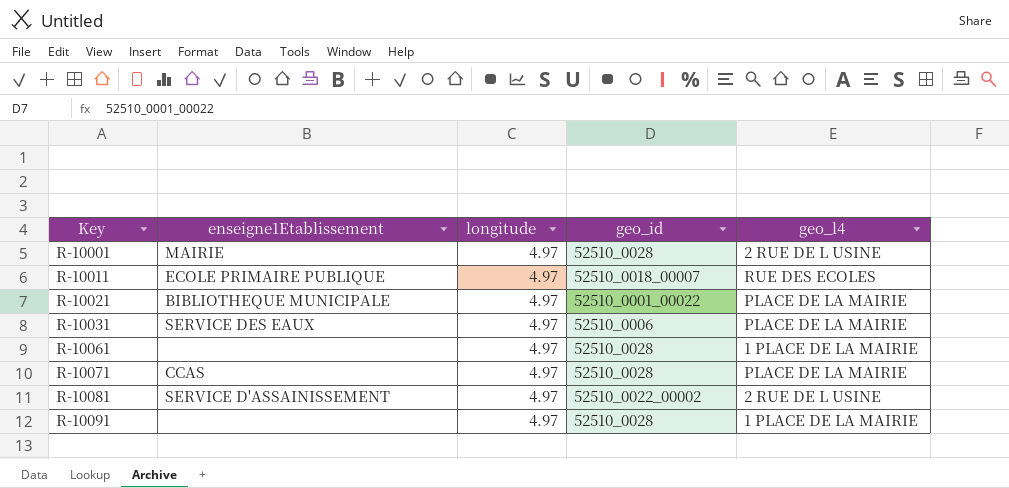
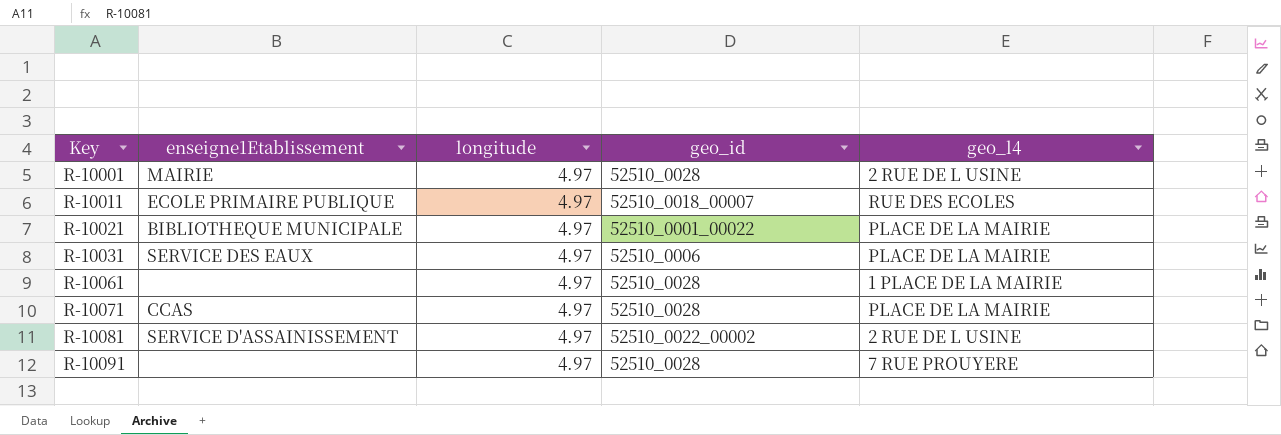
R-10091 | geo_l4: 1 PLACE DE LA MAIRIE -> 7 RUE PROUYERE

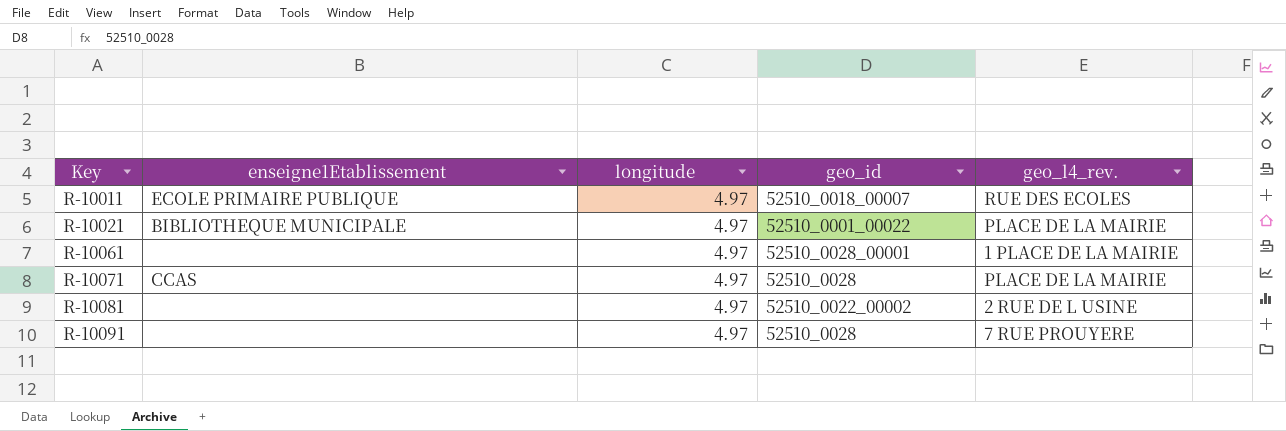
column name: geo_l4 -> geo_l4_rev.
row R-10001: MAIRIE | 4.97 | 52510_0028 | 2 RUE DE L USINE -> none
row R-10031: SERVICE DES EAUX | 4.97 | 52510_0006 | PLACE DE LA MAIRIE -> none
R-10061 | geo_id: 52510_0028 -> 52510_0028_00001
R-10081 | enseigne1Etablissement: SERVICE D'ASSAINISSEMENT -> none

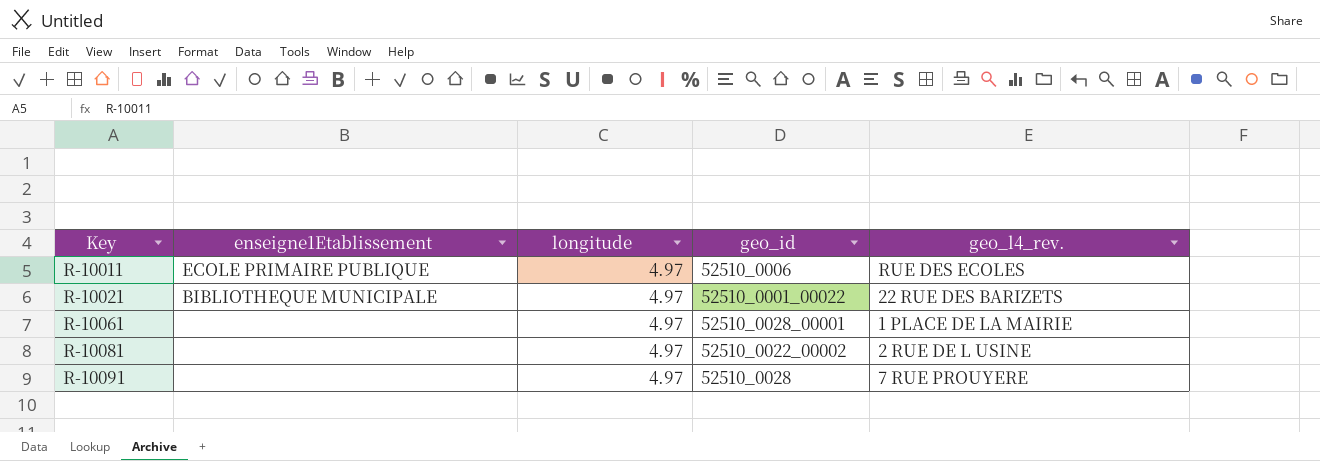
row R-10071: CCAS | 4.97 | 52510_0028 | PLACE DE LA MAIRIE -> none
R-10011 | geo_id: 52510_0018_00007 -> 52510_0006
R-10021 | geo_l4_rev.: PLACE DE LA MAIRIE -> 22 RUE DES BARIZETS

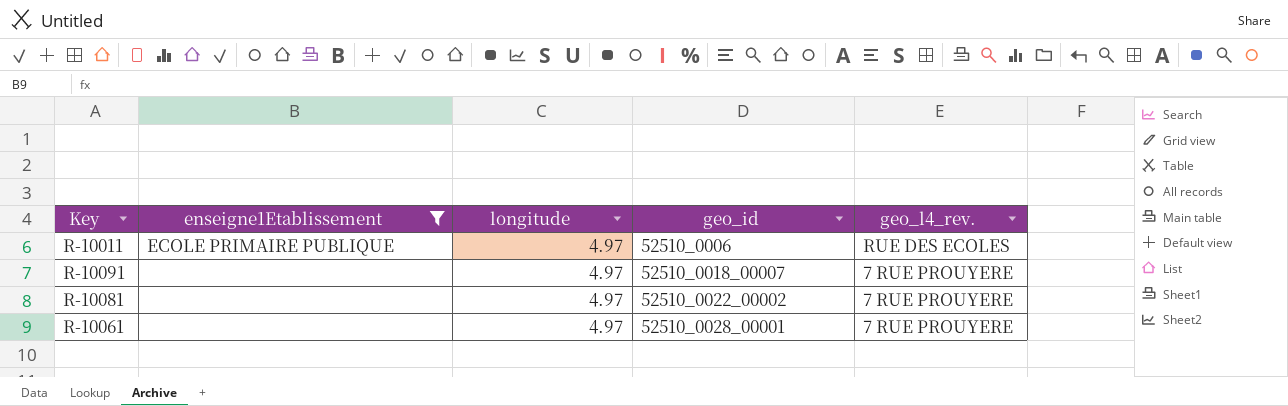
filter: none -> enseigne1Etablissement != BIBLIOTHEQUE MUNICIPALE
row order: Key ascending -> geo_id ascending
R-10091 | geo_id: 52510_0028 -> 52510_0018_00007
R-10081 | geo_l4_rev.: 2 RUE DE L USINE -> 7 RUE PROUYERE
R-10061 | geo_l4_rev.: 1 PLACE DE LA MAIRIE -> 7 RUE PROUYERE

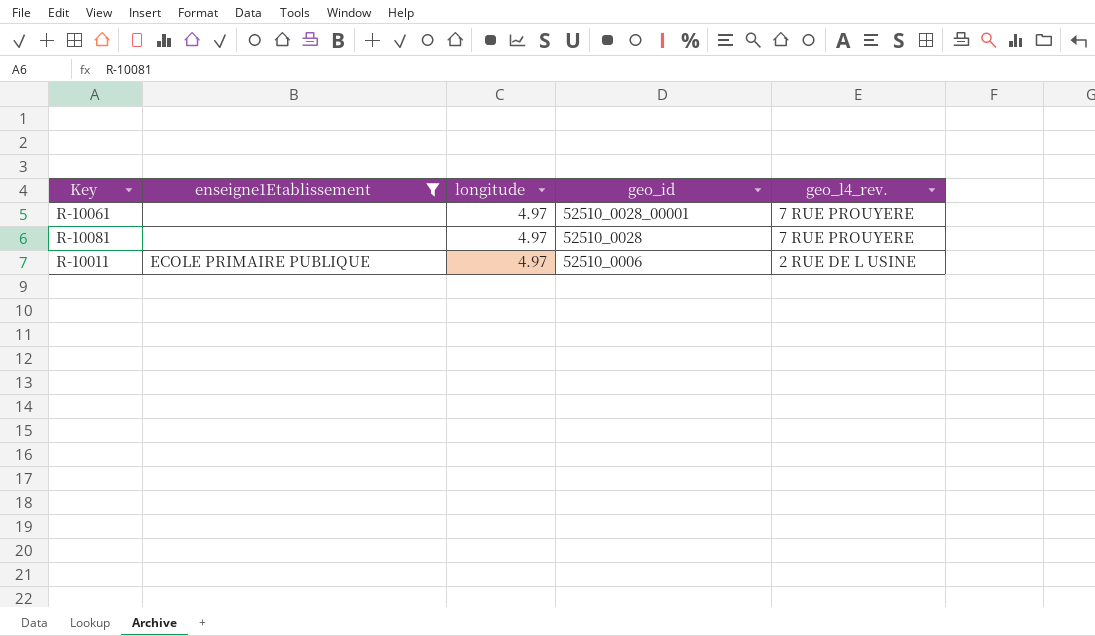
row order: geo_id ascending -> geo_id descending
row R-10091: none | 4.97 | 52510_0018_00007 | 7 RUE PROUYERE -> none
R-10081 | geo_id: 52510_0022_00002 -> 52510_0028
R-10011 | geo_l4_rev.: RUE DES ECOLES -> 2 RUE DE L USINE

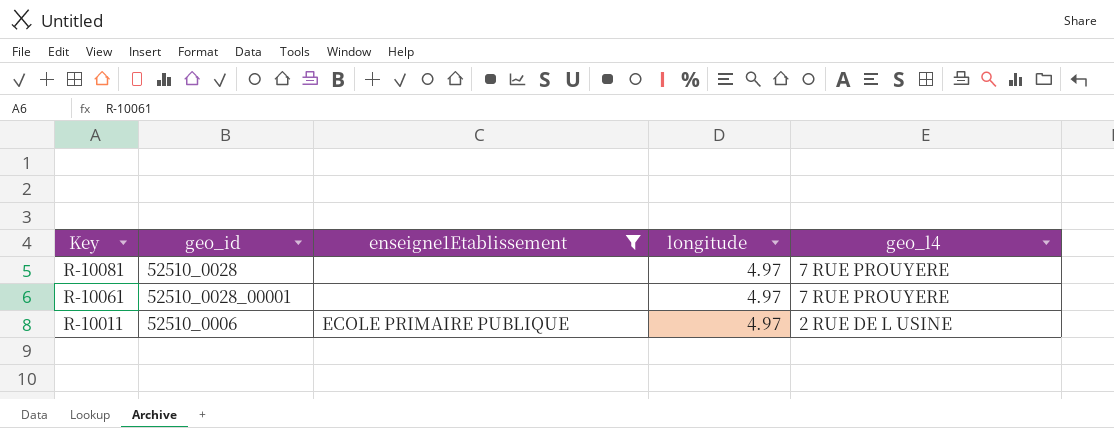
row order: geo_id descending -> Key descending
column geo_id | position: 4 -> 2
column name: geo_l4_rev. -> geo_l4

